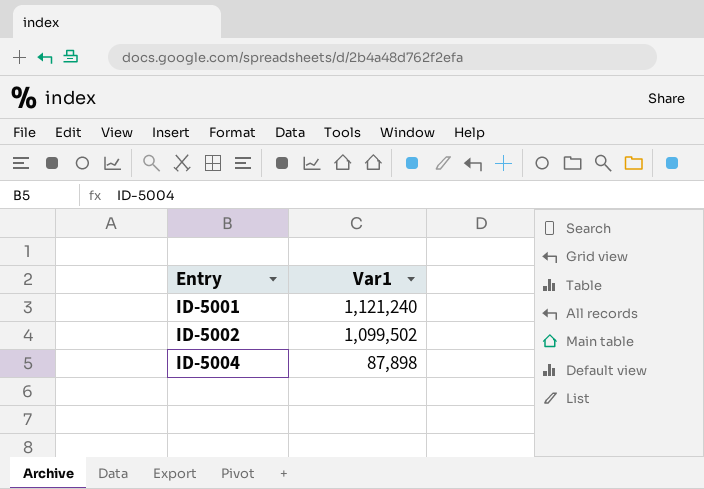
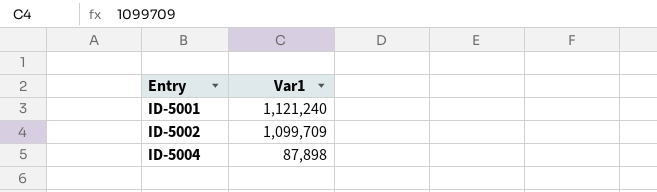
ID-5002 | Var1: 1,099,502 -> 1,099,709

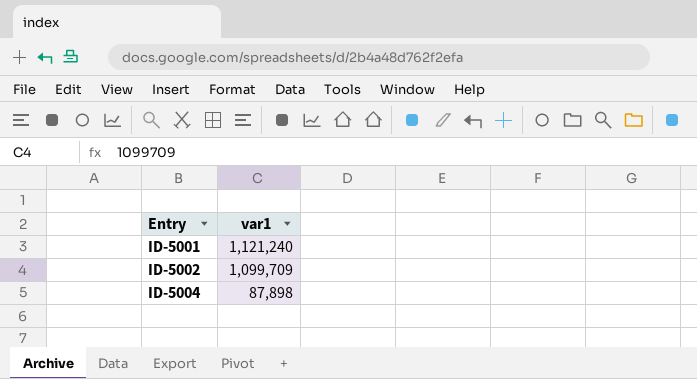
column name: Var1 -> var1

